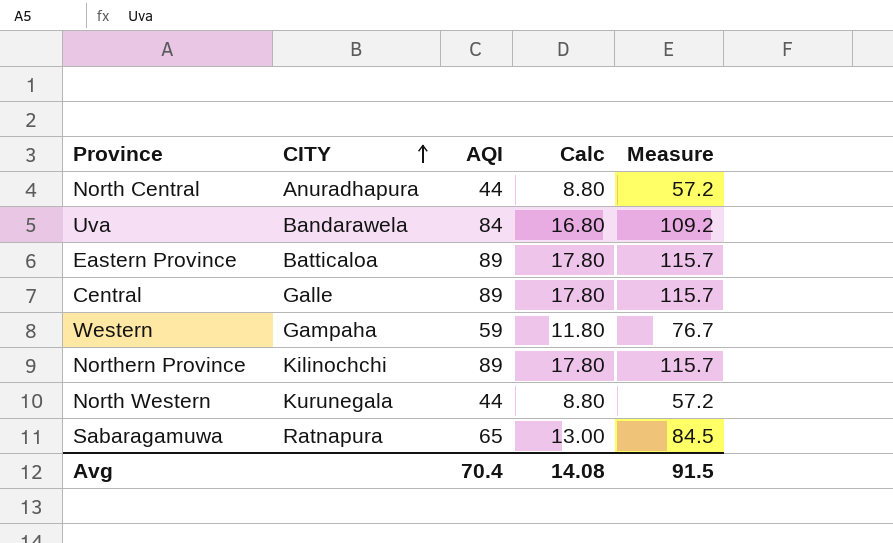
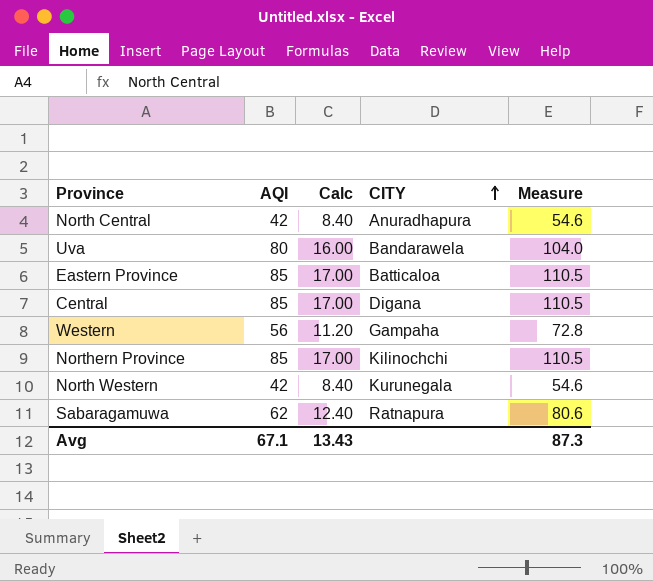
column CITY | position: 2 -> 4
North Central | AQI: 44 -> 42
North Central | Calc: 8.80 -> 8.40
North Central | Measure: 57.2 -> 54.6
Uva | AQI: 84 -> 80
Uva | Calc: 16.80 -> 16.00
Uva | Measure: 109.2 -> 104.0
Eastern Province | AQI: 89 -> 85
Eastern Province | Calc: 17.80 -> 17.00
Eastern Province | Measure: 115.7 -> 110.5
Central | AQI: 89 -> 85
Central | Calc: 17.80 -> 17.00
Central | CITY: Galle -> Digana
Central | Measure: 115.7 -> 110.5
Western | AQI: 59 -> 56
Western | Calc: 11.80 -> 11.20
Western | Measure: 76.7 -> 72.8
Northern Province | AQI: 89 -> 85
Northern Province | Calc: 17.80 -> 17.00
Northern Province | Measure: 115.7 -> 110.5
North Western | AQI: 44 -> 42
North Western | Calc: 8.80 -> 8.40
North Western | Measure: 57.2 -> 54.6
Sabaragamuwa | AQI: 65 -> 62
Sabaragamuwa | Calc: 13.00 -> 12.40
Sabaragamuwa | Measure: 84.5 -> 80.6
Avg | AQI: 70.4 -> 67.1
Avg | Calc: 14.08 -> 13.43
Avg | Measure: 91.5 -> 87.3

